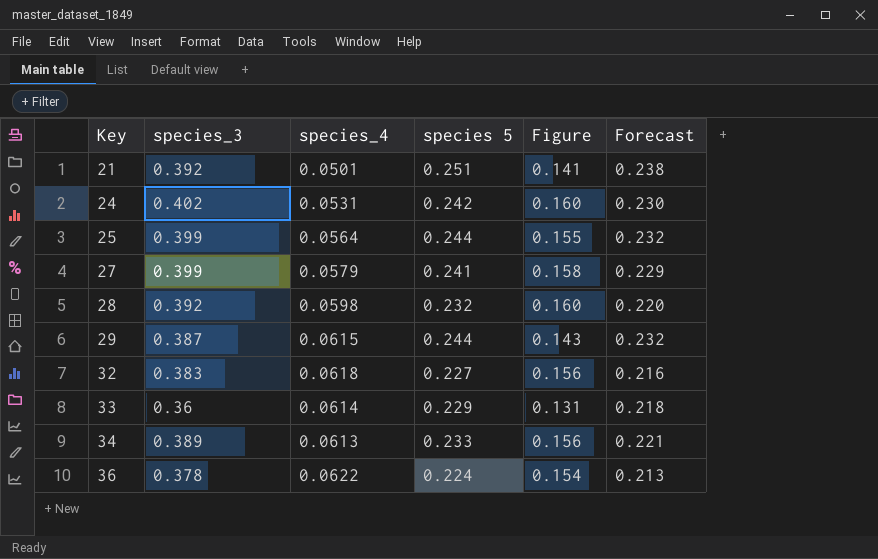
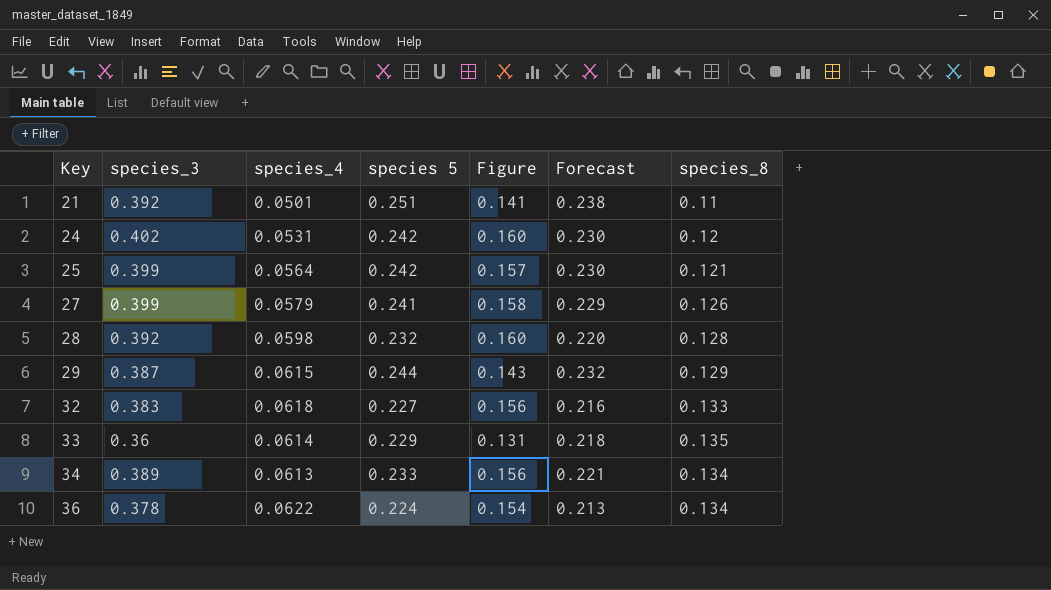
column species_8 | position: none -> 7
25 | species 5: 0.244 -> 0.242
25 | Figure: 0.155 -> 0.157
25 | Forecast: 0.232 -> 0.230

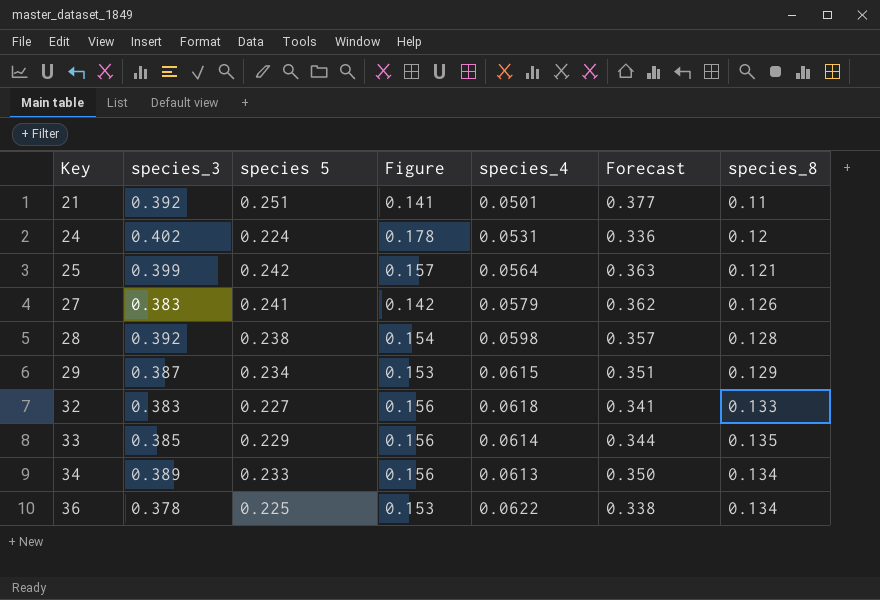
column species_4 | position: 3 -> 5
column Forecast | formula: [species 5] * 0.95 -> [species 5] * 1.5
24 | species 5: 0.242 -> 0.224
24 | Figure: 0.160 -> 0.178
27 | species_3: 0.399 -> 0.383
27 | Figure: 0.158 -> 0.142
28 | species 5: 0.232 -> 0.238
28 | Figure: 0.160 -> 0.154
29 | species 5: 0.244 -> 0.234
29 | Figure: 0.143 -> 0.153
33 | species_3: 0.36 -> 0.385
33 | Figure: 0.131 -> 0.156
36 | species 5: 0.224 -> 0.225
36 | Figure: 0.154 -> 0.153

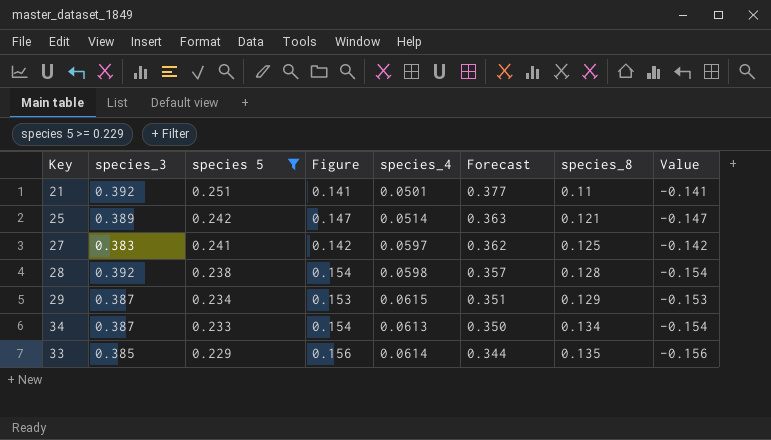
filter: none -> species 5 >= 0.229
row order: Key ascending -> species 5 descending
column Value | formula: none -> [species 5] - [species_3]
25 | species_3: 0.399 -> 0.389
25 | Figure: 0.157 -> 0.147
25 | species_4: 0.0564 -> 0.0514
27 | species_4: 0.0579 -> 0.0597
27 | species_8: 0.126 -> 0.125
34 | species_3: 0.389 -> 0.387
34 | Figure: 0.156 -> 0.154

